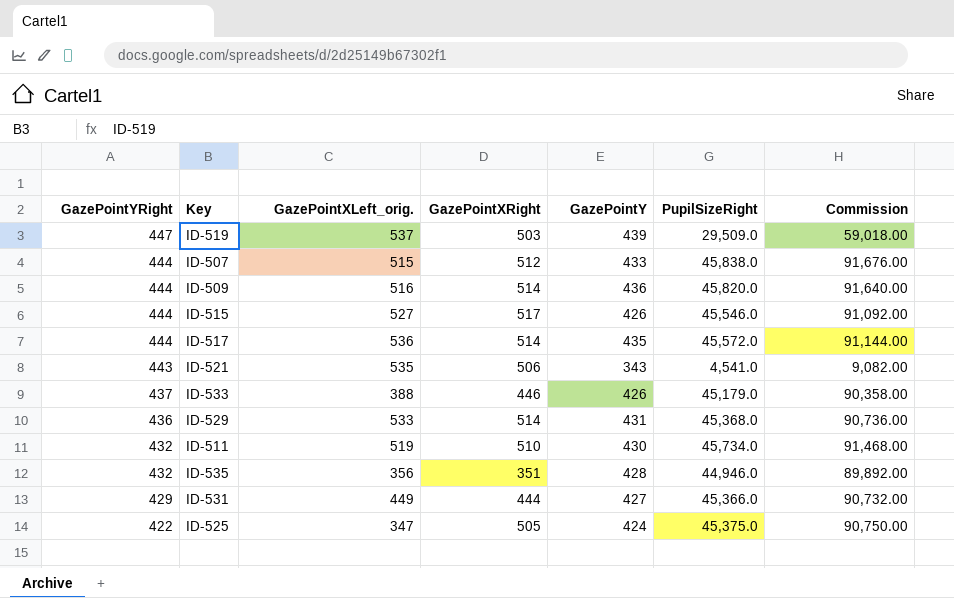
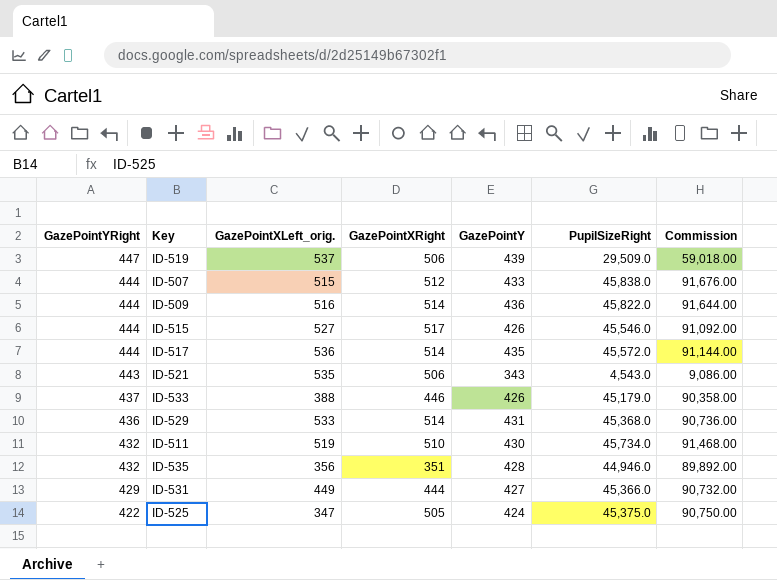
ID-519 | GazePointXRight: 503 -> 506
ID-509 | PupilSizeRight: 45,820.0 -> 45,822.0
ID-509 | Commission: 91,640.00 -> 91,644.00
ID-521 | PupilSizeRight: 4,541.0 -> 4,543.0
ID-521 | Commission: 9,082.00 -> 9,086.00

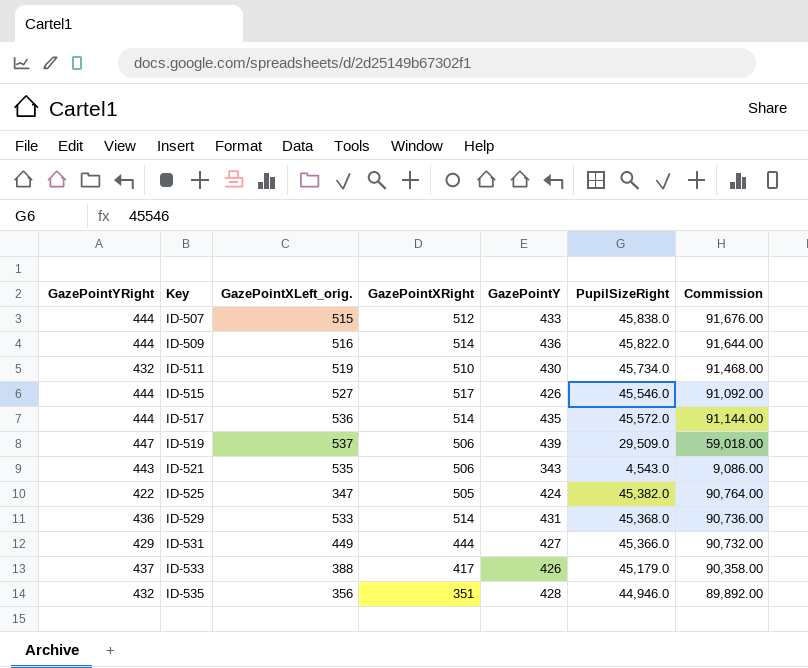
row order: GazePointYRight descending -> Key ascending
ID-525 | PupilSizeRight: 45,375.0 -> 45,382.0
ID-525 | Commission: 90,750.00 -> 90,764.00
ID-533 | GazePointXRight: 446 -> 417

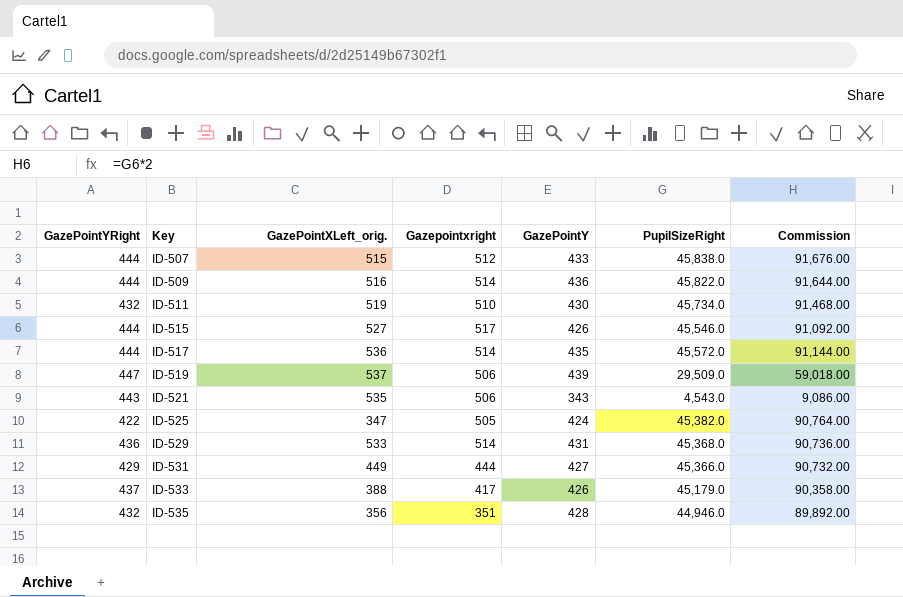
column name: GazePointXRight -> Gazepointxright

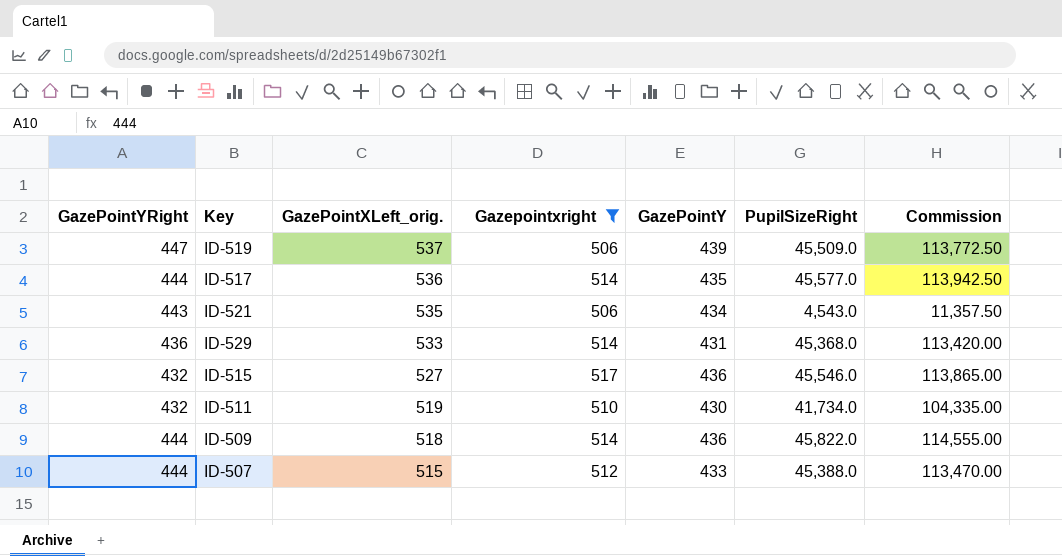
filter: none -> Gazepointxright >= 506
row order: Key ascending -> GazePointXLeft_orig. descending
column Commission | formula: [PupilSizeRight] * 2 -> [PupilSizeRight] * 2.5
ID-519 | PupilSizeRight: 29,509.0 -> 45,509.0
ID-517 | PupilSizeRight: 45,572.0 -> 45,577.0
ID-521 | GazePointY: 343 -> 434
ID-515 | GazePointYRight: 444 -> 432
ID-515 | GazePointY: 426 -> 436
ID-511 | PupilSizeRight: 45,734.0 -> 41,734.0
ID-509 | GazePointXLeft_orig.: 516 -> 518
ID-507 | PupilSizeRight: 45,838.0 -> 45,388.0

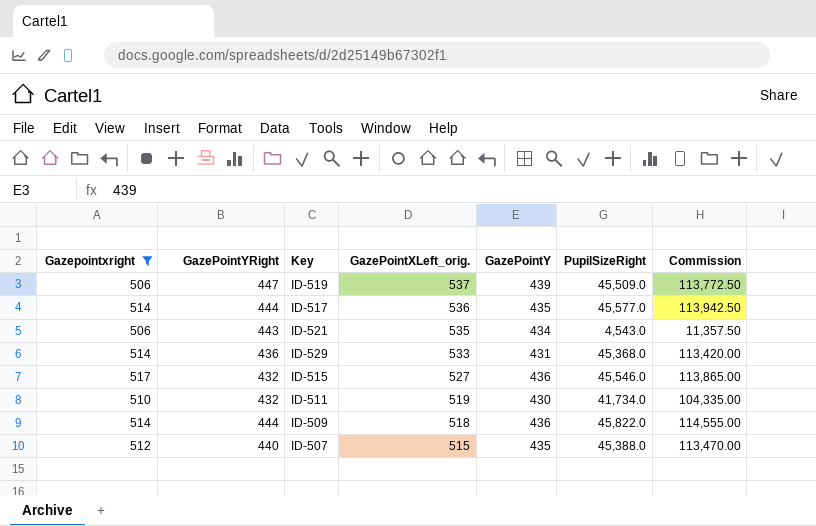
column Gazepointxright | position: 4 -> 1
ID-507 | GazePointYRight: 444 -> 440
ID-507 | GazePointY: 433 -> 435

